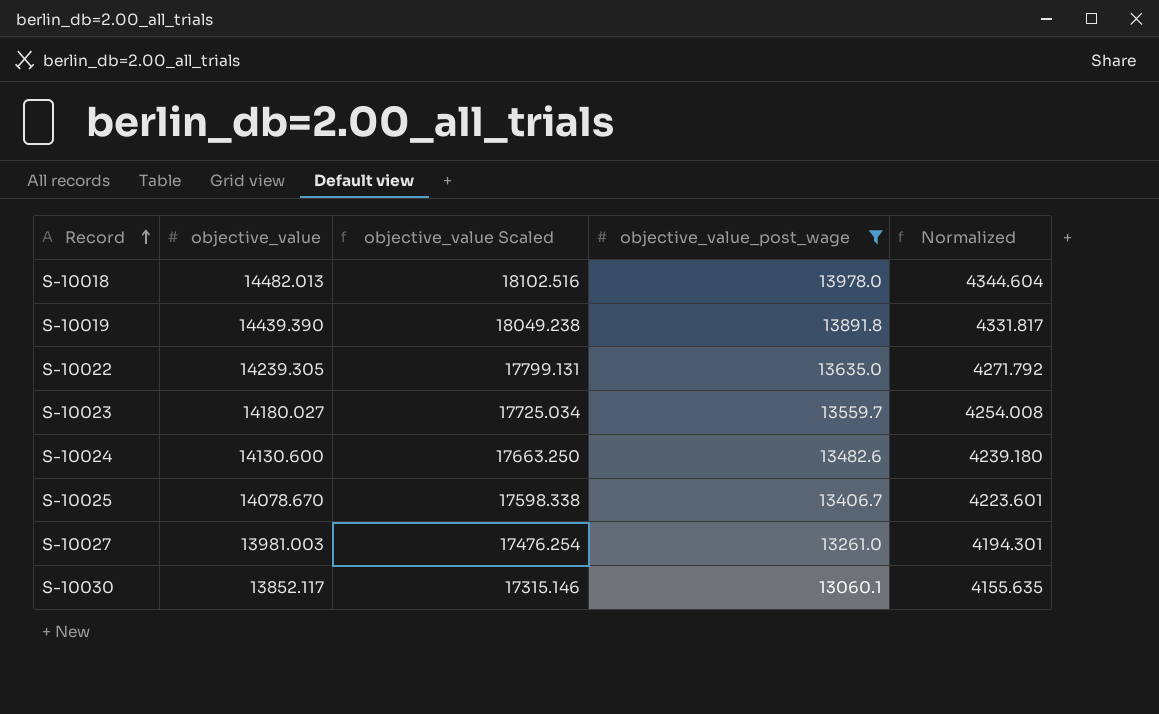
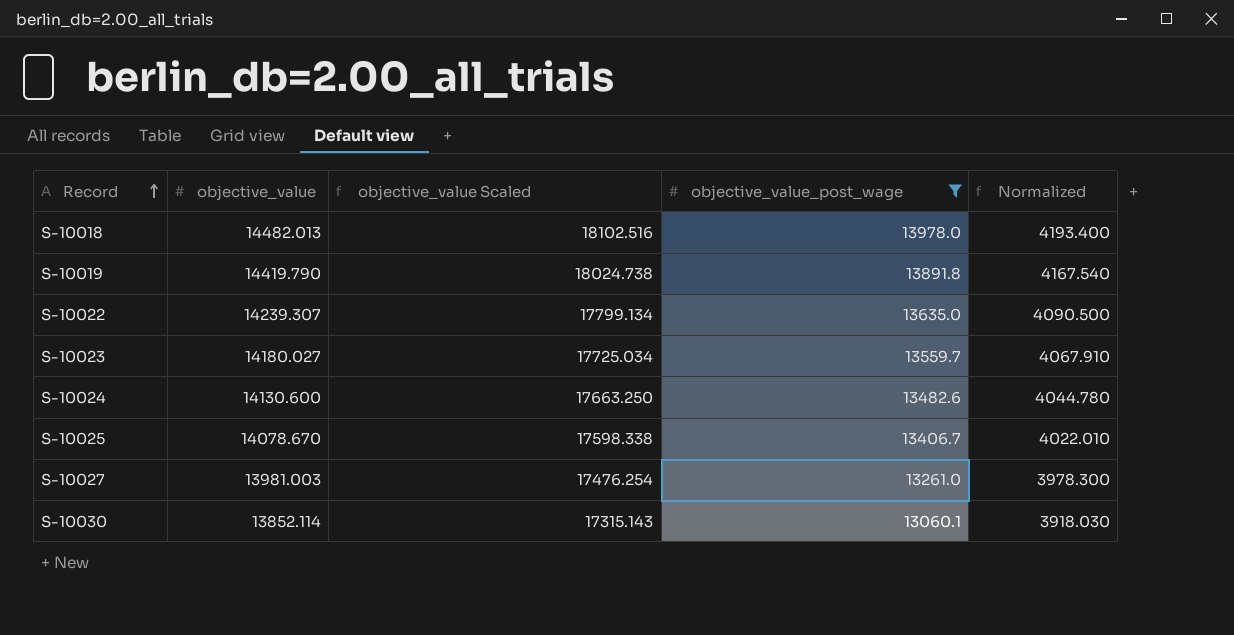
column Normalized | formula: [objective_value] * 0.3 -> [objective_value_post_wage] * 0.3
S-10019 | objective_value: 14439.390 -> 14419.790
S-10019 | objective_value Scaled: 18049.238 -> 18024.738
S-10022 | objective_value: 14239.305 -> 14239.307
S-10022 | objective_value Scaled: 17799.131 -> 17799.134
S-10030 | objective_value: 13852.117 -> 13852.114
S-10030 | objective_value Scaled: 17315.146 -> 17315.143

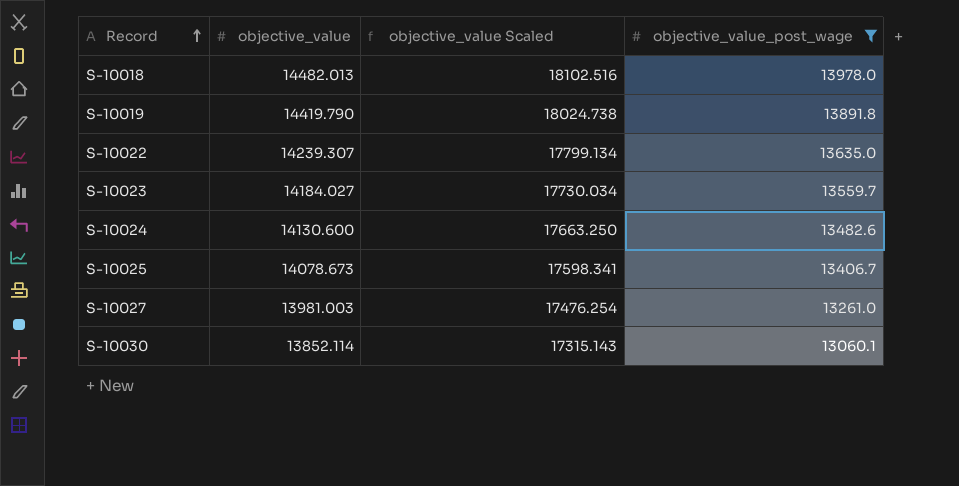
column Normalized | formula: [objective_value_post_wage] * 0.3 -> none
S-10023 | objective_value: 14180.027 -> 14184.027
S-10023 | objective_value Scaled: 17725.034 -> 17730.034
S-10025 | objective_value: 14078.670 -> 14078.673
S-10025 | objective_value Scaled: 17598.338 -> 17598.341

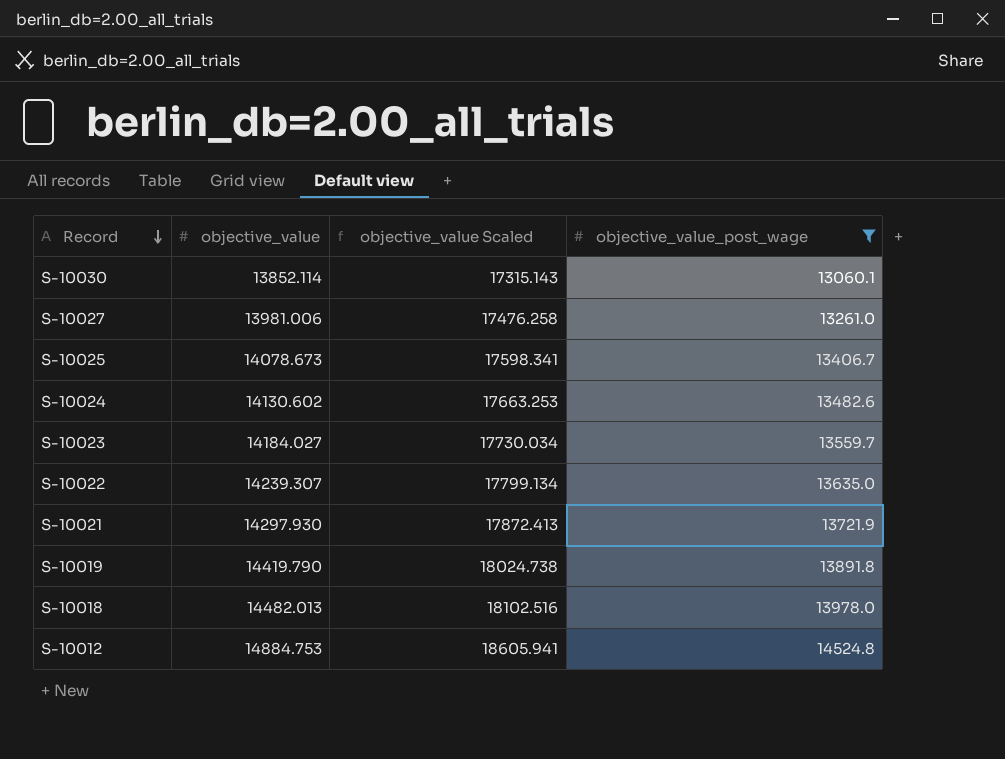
row order: Record ascending -> Record descending
S-10027 | objective_value: 13981.003 -> 13981.006
S-10027 | objective_value Scaled: 17476.254 -> 17476.258
S-10024 | objective_value: 14130.600 -> 14130.602
S-10024 | objective_value Scaled: 17663.250 -> 17663.253
row S-10021: none -> 14297.930 | 17872.413 | 13721.9
row S-10012: none -> 14884.753 | 18605.941 | 14524.8

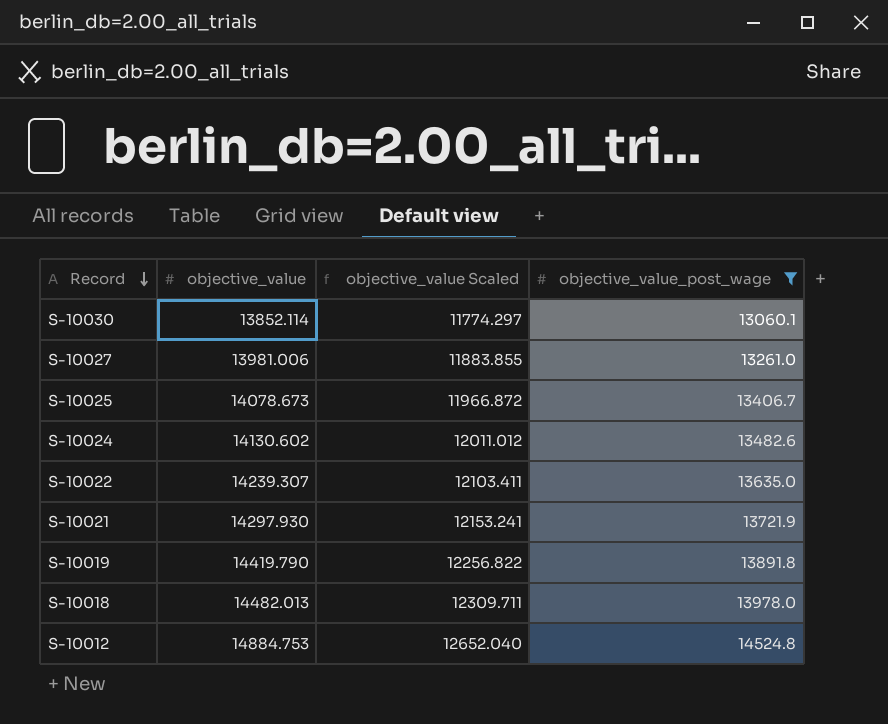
column objective_value Scaled | formula: [objective_value] * 1.25 -> [objective_value] * 0.85
row S-10023: 14184.027 | 17730.034 | 13559.7 -> none

